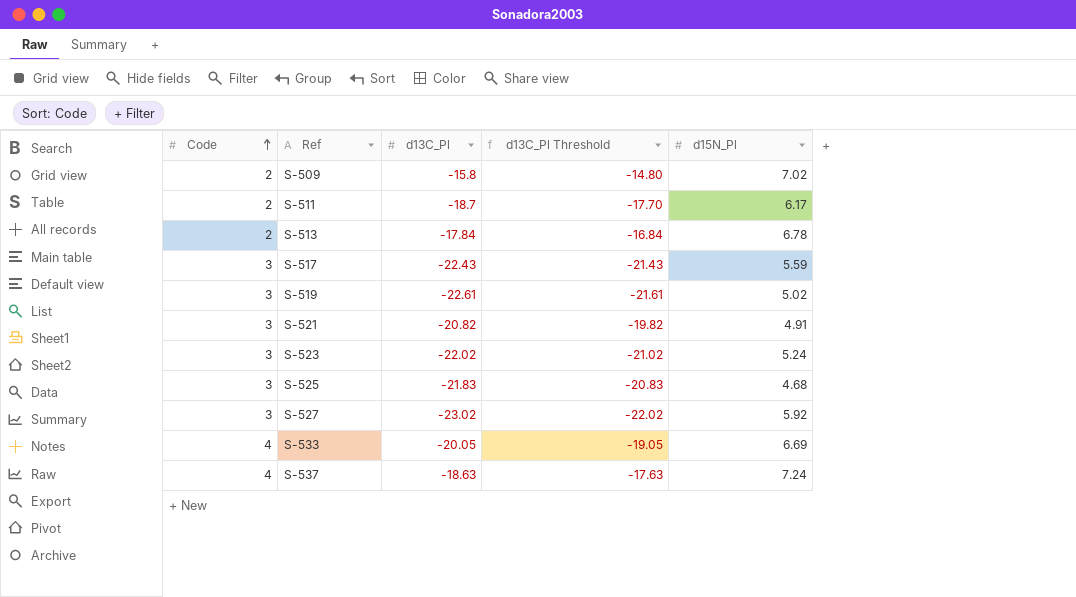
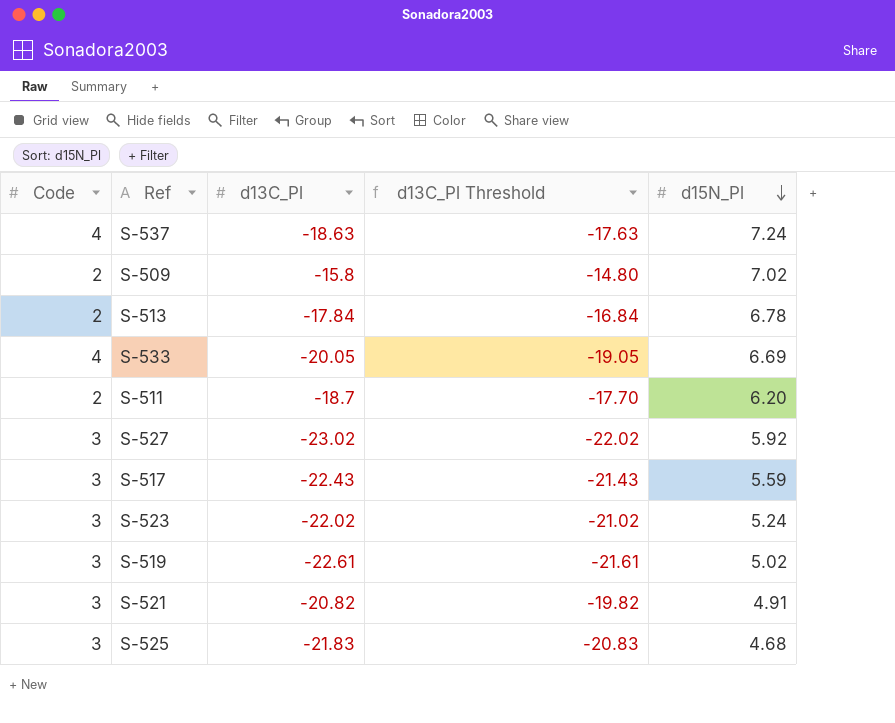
row order: Code ascending -> d15N_Pl descending
S-511 | d15N_Pl: 6.17 -> 6.20

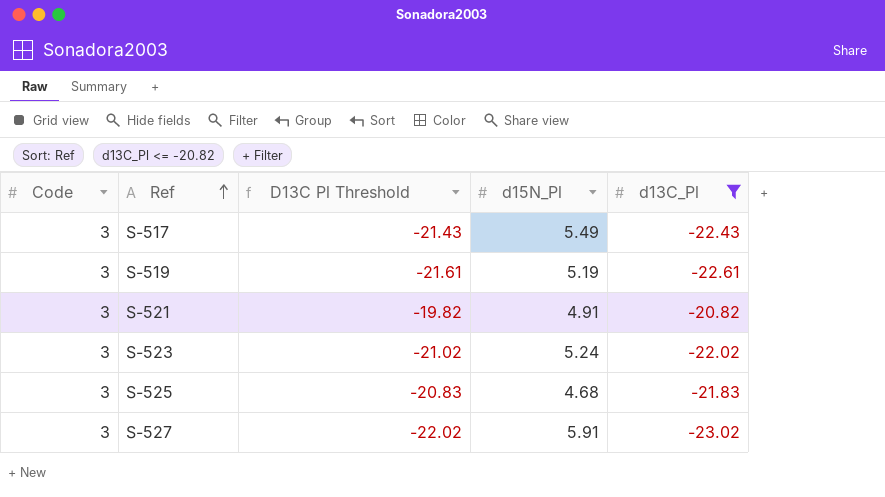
filter: none -> d13C_Pl <= -20.82
row order: d15N_Pl descending -> Ref ascending
column name: d13C_Pl Threshold -> D13C Pl Threshold
column d13C_Pl | position: 3 -> 5
S-517 | d15N_Pl: 5.59 -> 5.49
S-519 | d15N_Pl: 5.02 -> 5.19
S-527 | d15N_Pl: 5.92 -> 5.91

